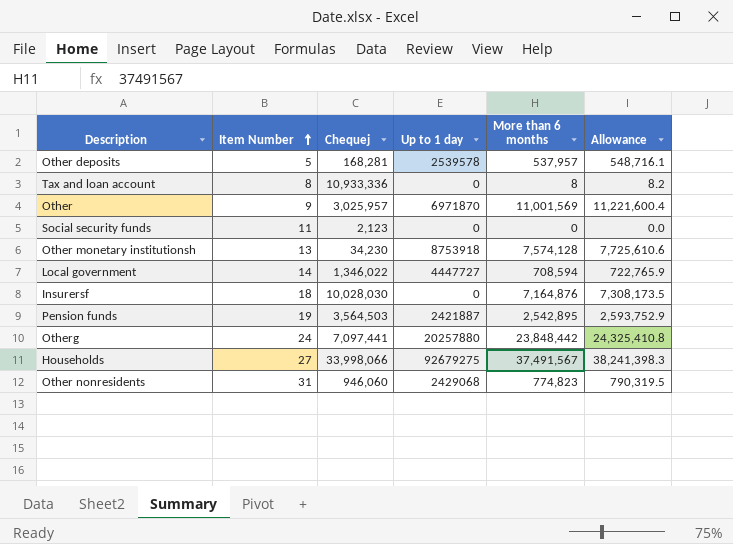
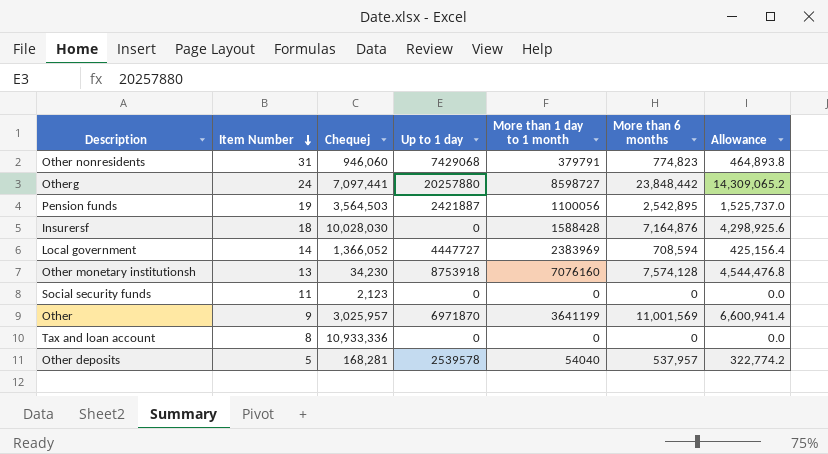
row order: Item Number ascending -> Item Number descending
column More than 1 day to 1 month | position: none -> 5
column Allowance | formula: [More than 6 months] * 1.02 -> [More than 6 months] * 0.6
row Households: 27 | 33,998,066 | 92679275 | 37,491,567 | 38,241,398.3 -> none
Other nonresidents | Up to 1 day: 2429068 -> 7429068
Local government | Chequej: 1,346,022 -> 1,366,052
Tax and loan account | More than 6 months: 8 -> 0

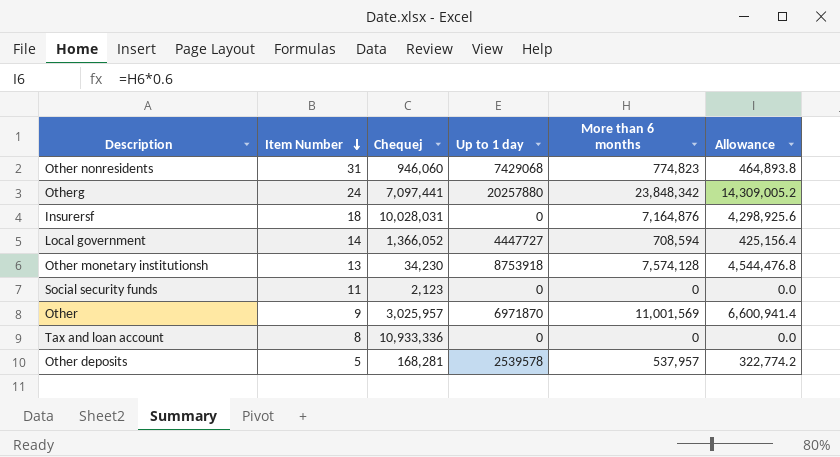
column More than 1 day to 1 month | position: 5 -> none
row Pension funds: 19 | 3,564,503 | 2421887 | 1100056 | 2,542,895 | 1,525,737.0 -> none
Otherg | More than 6 months: 23,848,442 -> 23,848,342
Otherg | Allowance: 14,309,065.2 -> 14,309,005.2
Insurersf | Chequej: 10,028,030 -> 10,028,031

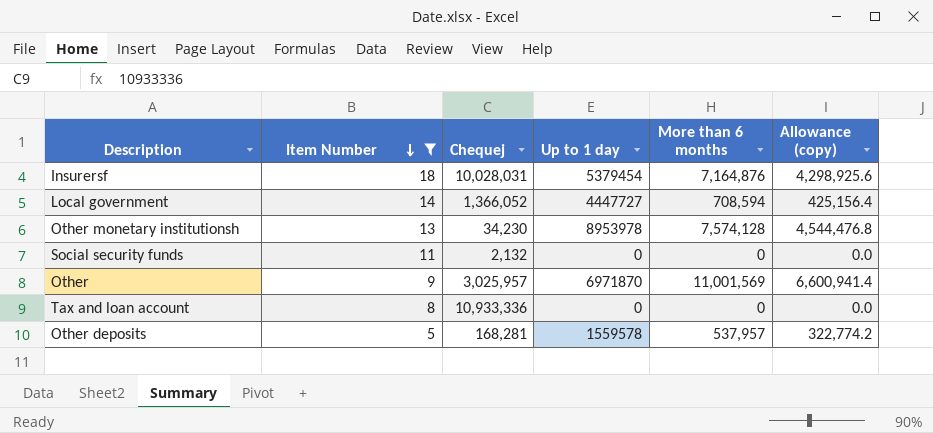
filter: none -> Item Number <= 18
column name: Allowance -> Allowance (copy)
Insurersf | Up to 1 day: 0 -> 5379454
Other monetary institutionsh | Up to 1 day: 8753918 -> 8953978
Social security funds | Chequej: 2,123 -> 2,132
Other deposits | Up to 1 day: 2539578 -> 1559578

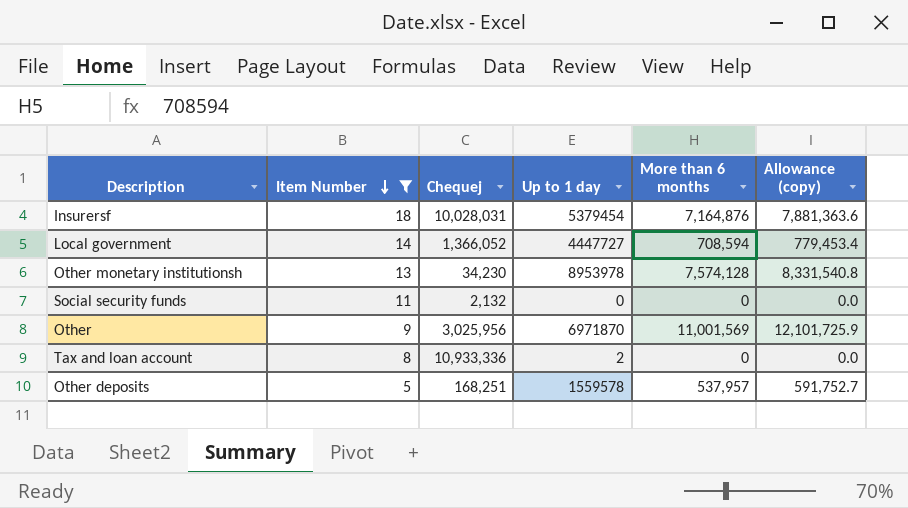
column Allowance (copy) | formula: [More than 6 months] * 0.6 -> [More than 6 months] * 1.1
Other | Chequej: 3,025,957 -> 3,025,956
Tax and loan account | Up to 1 day: 0 -> 2
Other deposits | Chequej: 168,281 -> 168,251

